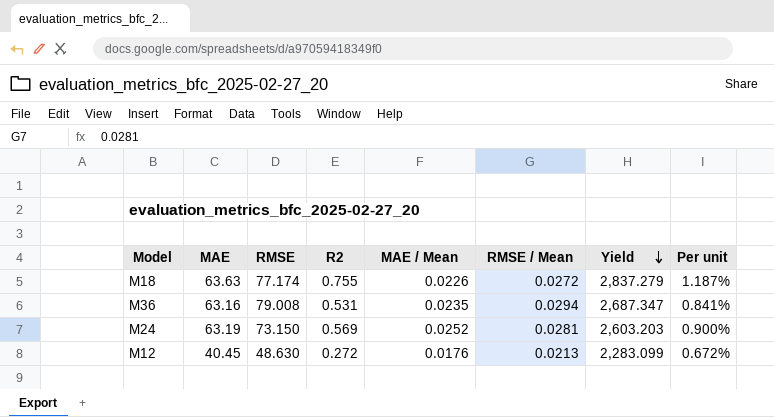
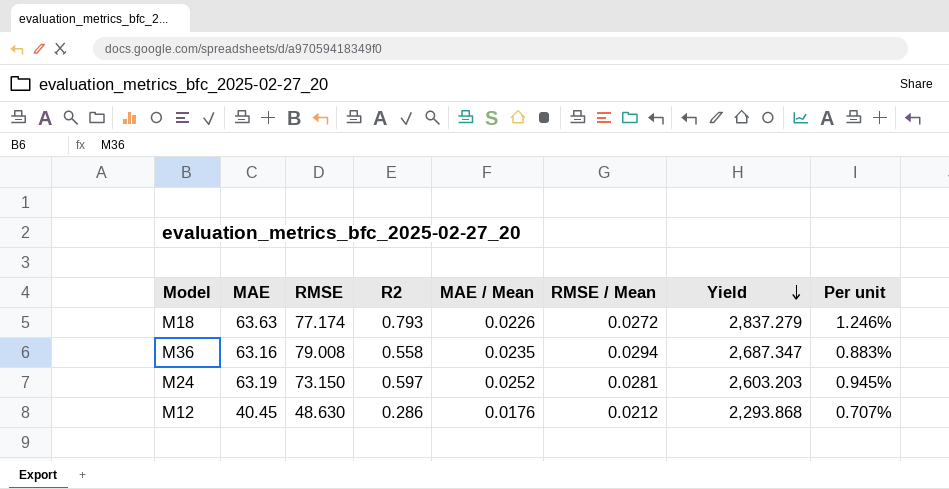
M18 | R2: 0.755 -> 0.793
M18 | Per unit: 1.187% -> 1.246%
M36 | R2: 0.531 -> 0.558
M36 | Per unit: 0.841% -> 0.883%
M24 | R2: 0.569 -> 0.597
M24 | Per unit: 0.900% -> 0.945%
M12 | R2: 0.272 -> 0.286
M12 | RMSE / Mean: 0.0213 -> 0.0212
M12 | Yield: 2,283.099 -> 2,293.868
M12 | Per unit: 0.672% -> 0.707%

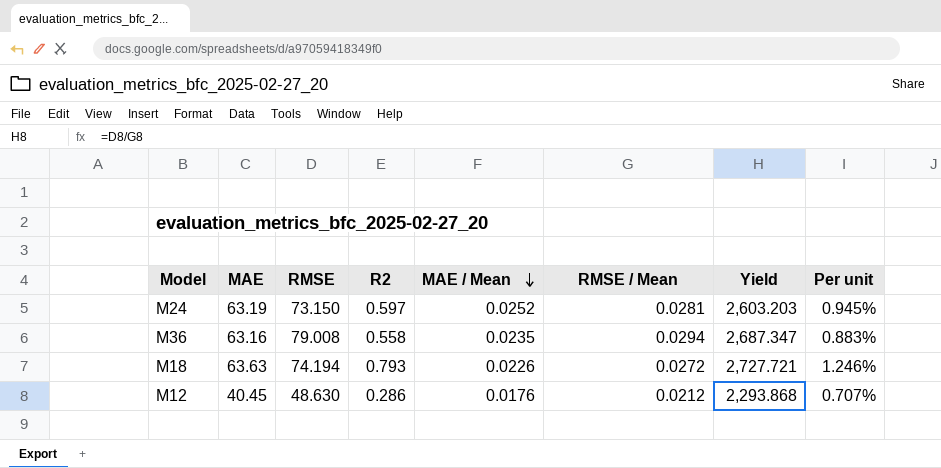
row order: Yield descending -> MAE / Mean descending
M18 | RMSE: 77.174 -> 74.194
M18 | Yield: 2,837.279 -> 2,727.721

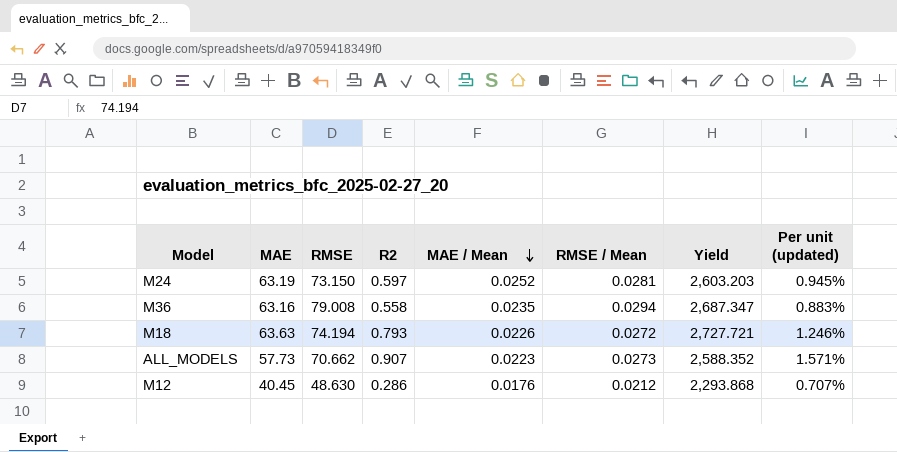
column name: Per unit -> Per unit (updated)
row ALL_MODELS: none -> 57.73 | 70.662 | 0.907 | 0.0223 | 0.0273 | 2,588.352 | 1.571%

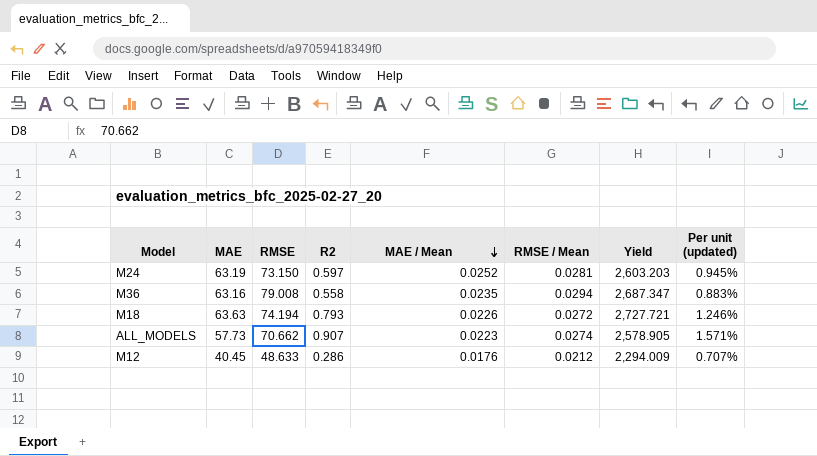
ALL_MODELS | RMSE / Mean: 0.0273 -> 0.0274
ALL_MODELS | Yield: 2,588.352 -> 2,578.905
M12 | RMSE: 48.630 -> 48.633
M12 | Yield: 2,293.868 -> 2,294.009

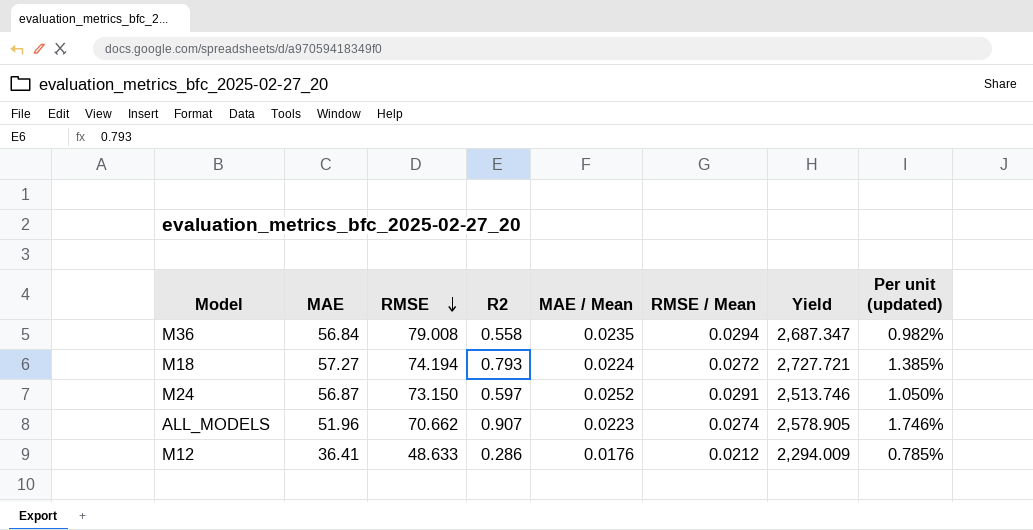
row order: MAE / Mean descending -> RMSE descending
M36 | MAE: 63.16 -> 56.84
M36 | Per unit (updated): 0.883% -> 0.982%
M18 | MAE: 63.63 -> 57.27
M18 | MAE / Mean: 0.0226 -> 0.0224
M18 | Per unit (updated): 1.246% -> 1.385%
M24 | MAE: 63.19 -> 56.87
M24 | RMSE / Mean: 0.0281 -> 0.0291
M24 | Yield: 2,603.203 -> 2,513.746
M24 | Per unit (updated): 0.945% -> 1.050%
ALL_MODELS | MAE: 57.73 -> 51.96
ALL_MODELS | Per unit (updated): 1.571% -> 1.746%
M12 | MAE: 40.45 -> 36.41
M12 | Per unit (updated): 0.707% -> 0.785%

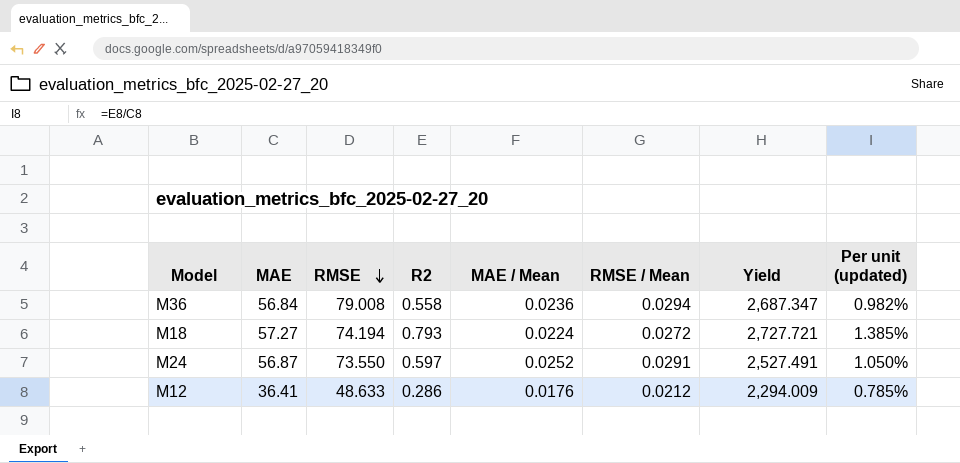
row ALL_MODELS: 51.96 | 70.662 | 0.907 | 0.0223 | 0.0274 | 2,578.905 | 1.746% -> none
M36 | MAE / Mean: 0.0235 -> 0.0236
M24 | RMSE: 73.150 -> 73.550
M24 | Yield: 2,513.746 -> 2,527.491

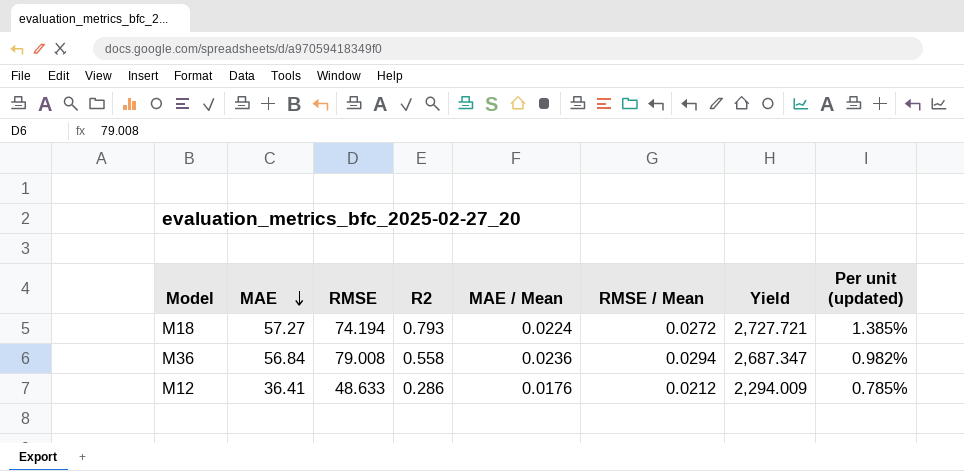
row order: RMSE descending -> MAE descending
row M24: 56.87 | 73.550 | 0.597 | 0.0252 | 0.0291 | 2,527.491 | 1.050% -> none

